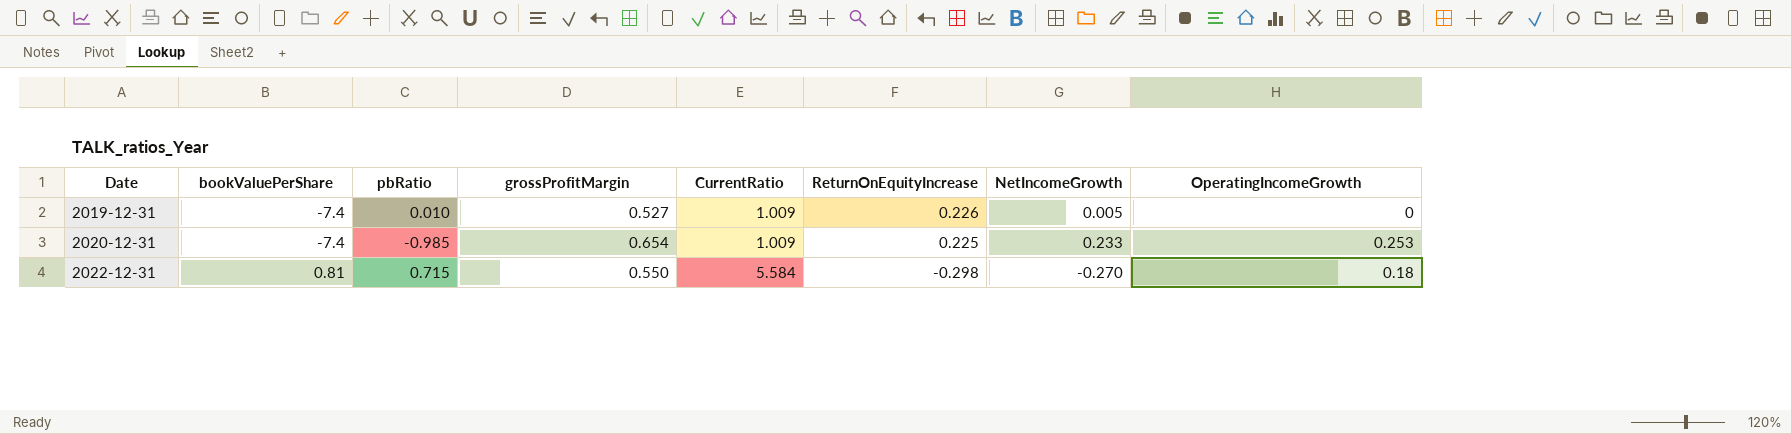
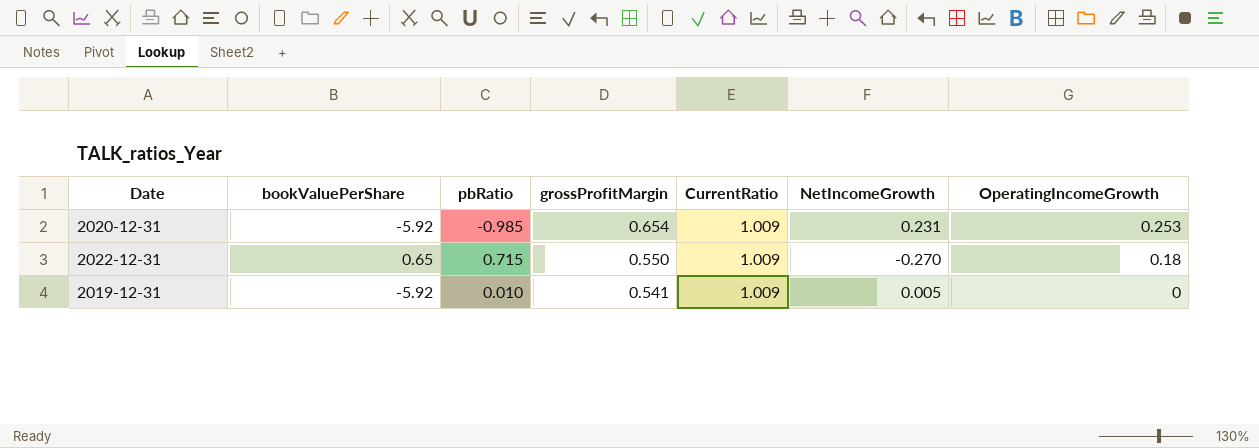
row order: Date ascending -> grossProfitMargin descending
column ReturnOnEquityIncrease | position: 6 -> none
2020-12-31 | bookValuePerShare: -7.4 -> -5.92
2020-12-31 | NetIncomeGrowth: 0.233 -> 0.231
2022-12-31 | bookValuePerShare: 0.81 -> 0.65
2022-12-31 | CurrentRatio: 5.584 -> 1.009
2019-12-31 | bookValuePerShare: -7.4 -> -5.92
2019-12-31 | grossProfitMargin: 0.527 -> 0.541

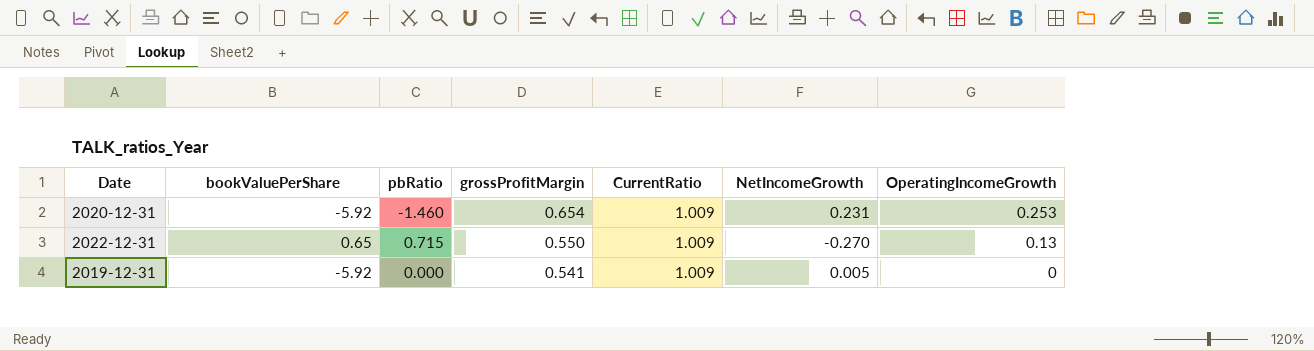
2020-12-31 | pbRatio: -0.985 -> -1.460
2022-12-31 | OperatingIncomeGrowth: 0.18 -> 0.13
2019-12-31 | pbRatio: 0.010 -> 0.000

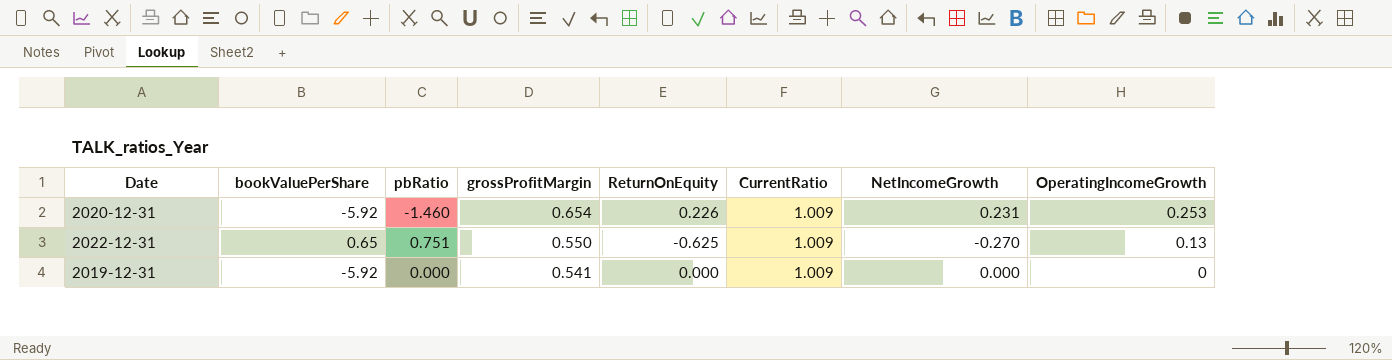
column ReturnOnEquity | position: none -> 5
2022-12-31 | pbRatio: 0.715 -> 0.751
2019-12-31 | NetIncomeGrowth: 0.005 -> 0.000

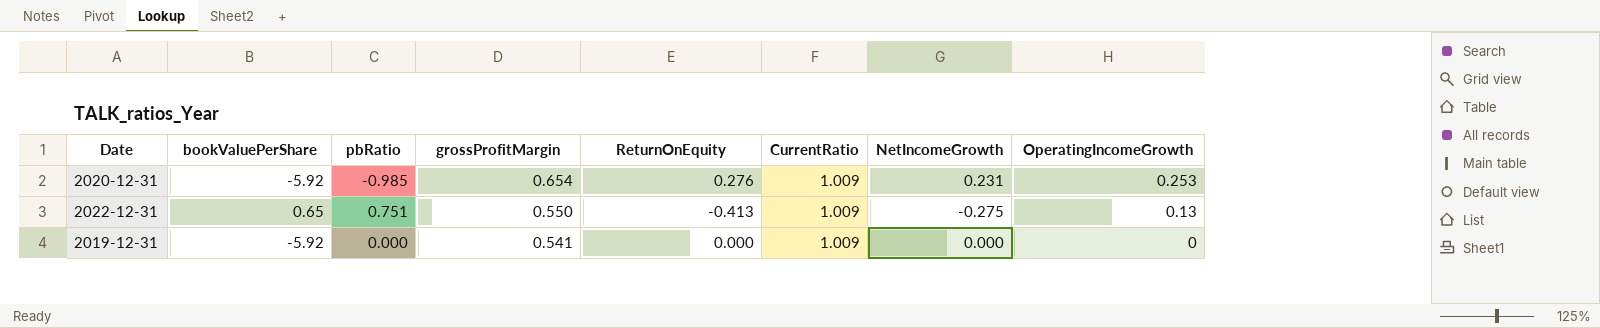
2020-12-31 | pbRatio: -1.460 -> -0.985
2020-12-31 | ReturnOnEquity: 0.226 -> 0.276
2022-12-31 | ReturnOnEquity: -0.625 -> -0.413
2022-12-31 | NetIncomeGrowth: -0.270 -> -0.275

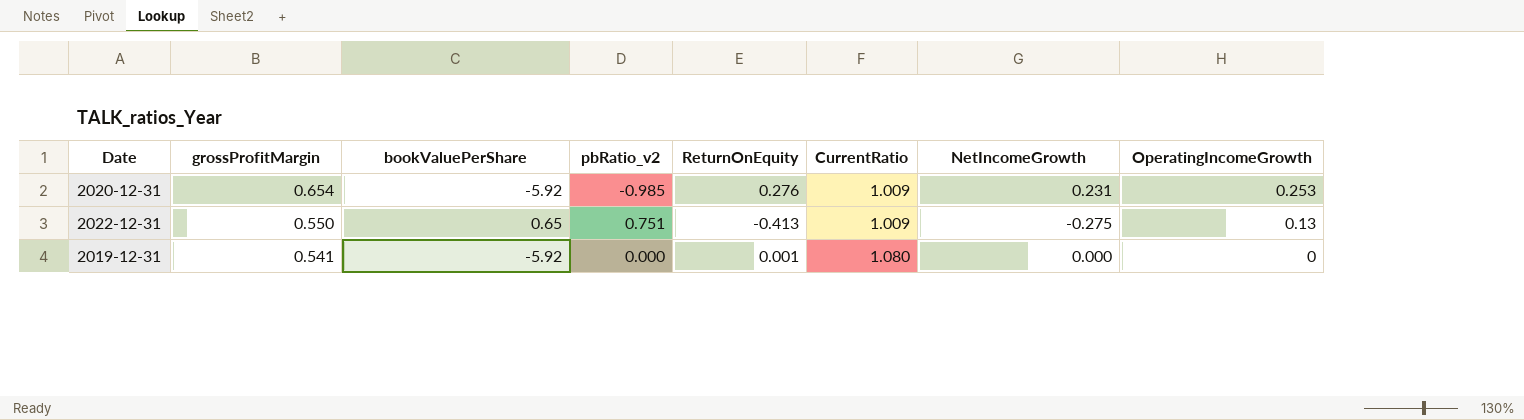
column grossProfitMargin | position: 4 -> 2
column name: pbRatio -> pbRatio_v2
2019-12-31 | ReturnOnEquity: 0.000 -> 0.001
2019-12-31 | CurrentRatio: 1.009 -> 1.080

